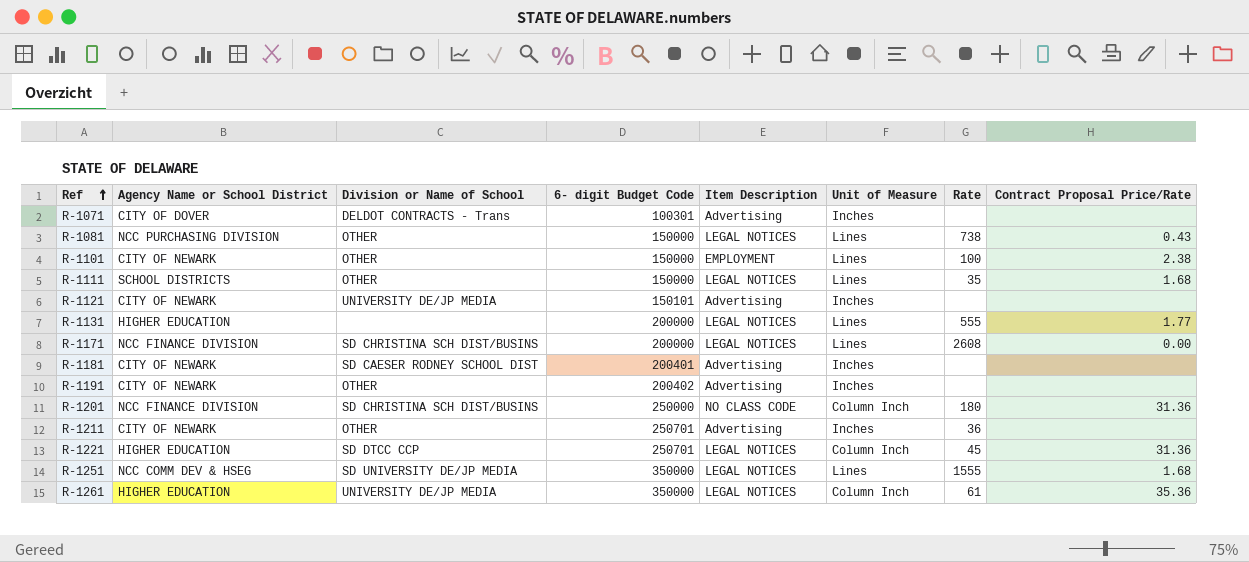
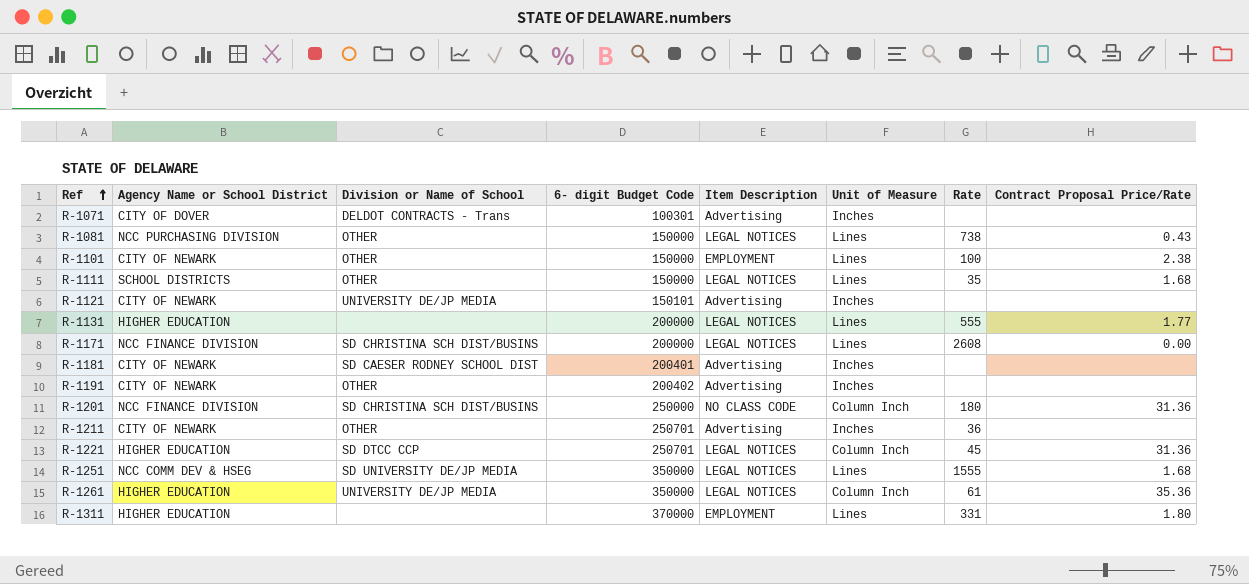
row R-1311: none -> HIGHER EDUCATION | none | 370000 | EMPLOYMENT | Lines | 331 | 1.80

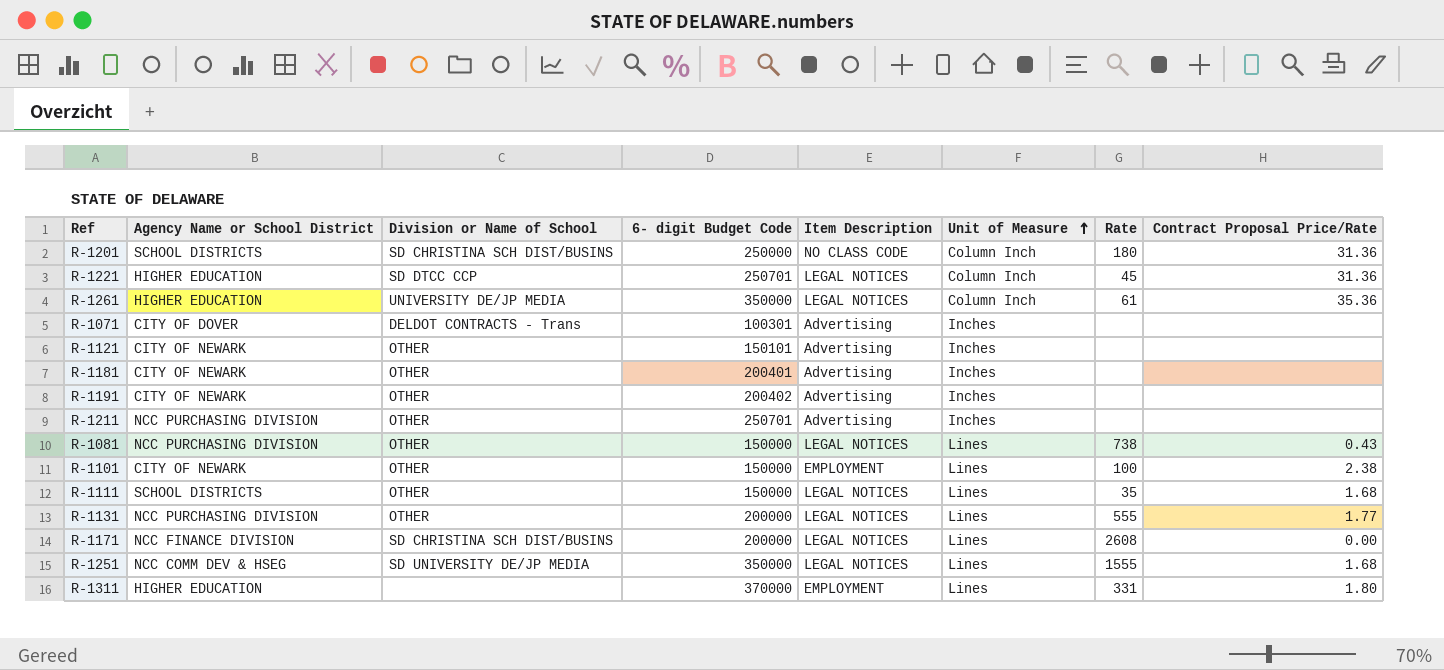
row order: Ref ascending -> Unit of Measure ascending
R-1201 | Agency Name or School District: NCC FINANCE DIVISION -> SCHOOL DISTRICTS
R-1121 | Division or Name of School: UNIVERSITY DE/JP MEDIA -> OTHER
R-1181 | Division or Name of School: SD CAESER RODNEY SCHOOL DIST -> OTHER
R-1211 | Agency Name or School District: CITY OF NEWARK -> NCC PURCHASING DIVISION
R-1211 | Rate: 36 -> none
R-1131 | Agency Name or School District: HIGHER EDUCATION -> NCC PURCHASING DIVISION
R-1131 | Division or Name of School: none -> OTHER

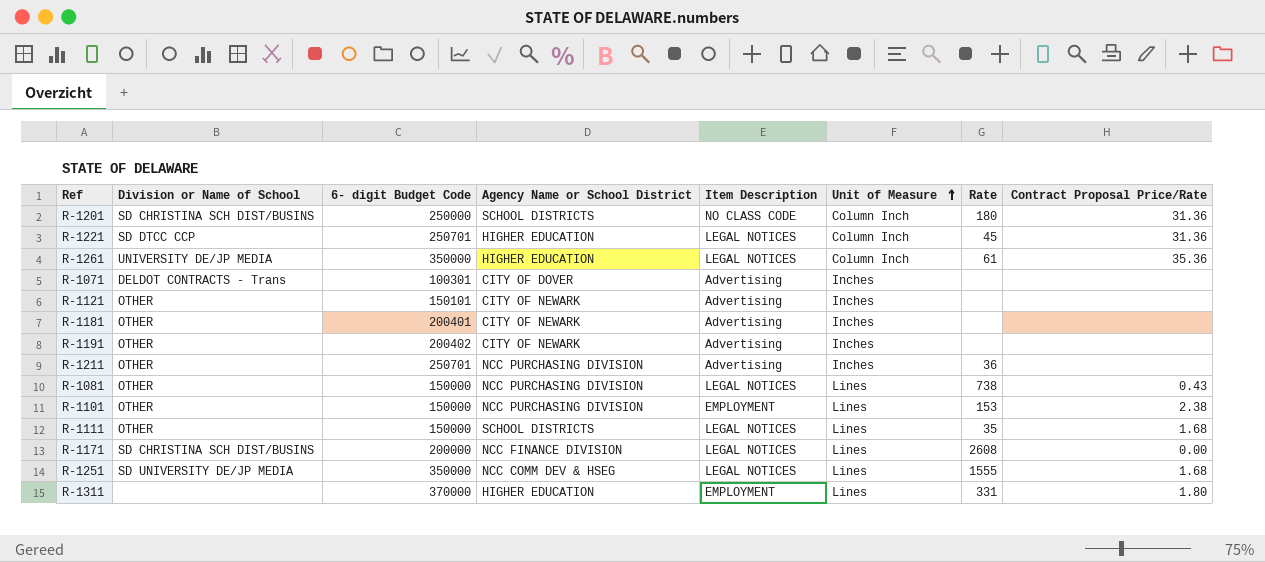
column Agency Name or School District | position: 2 -> 4
row R-1131: NCC PURCHASING DIVISION | OTHER | 200000 | LEGAL NOTICES | Lines | 555 | 1.77 -> none
R-1211 | Rate: none -> 36
R-1101 | Agency Name or School District: CITY OF NEWARK -> NCC PURCHASING DIVISION
R-1101 | Rate: 100 -> 153

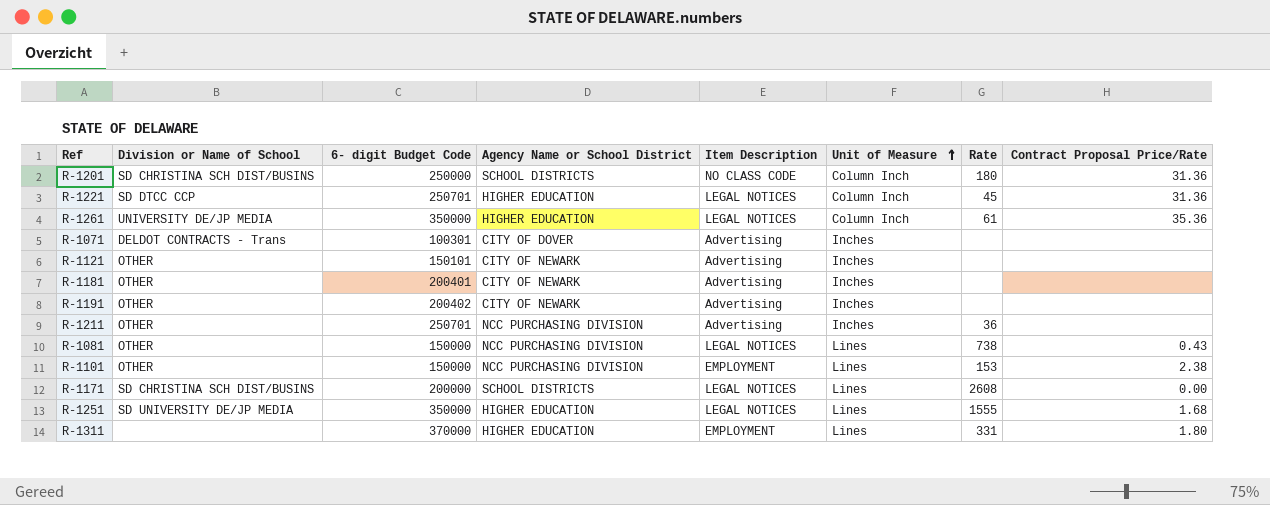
row R-1111: OTHER | 150000 | SCHOOL DISTRICTS | LEGAL NOTICES | Lines | 35 | 1.68 -> none
R-1171 | Agency Name or School District: NCC FINANCE DIVISION -> SCHOOL DISTRICTS
R-1251 | Agency Name or School District: NCC COMM DEV & HSEG -> HIGHER EDUCATION

